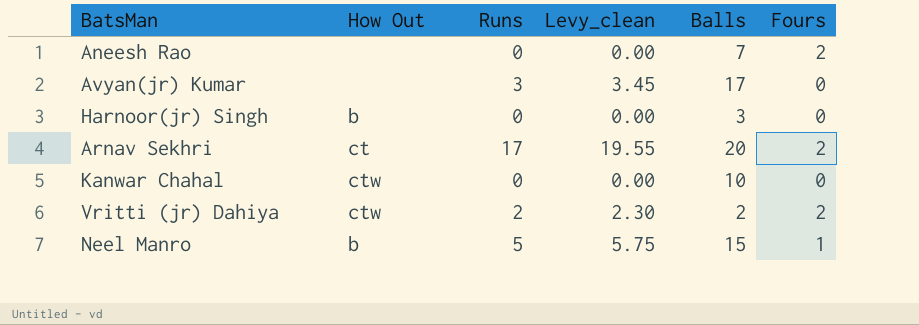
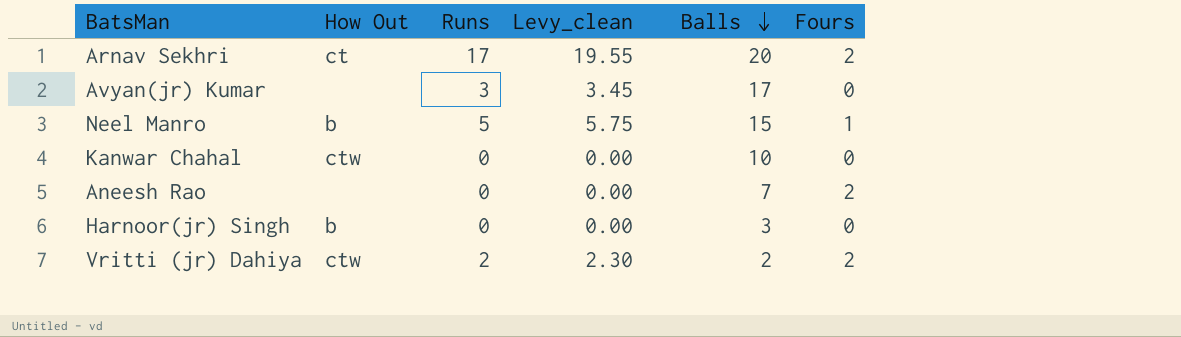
row order: none -> Balls descending

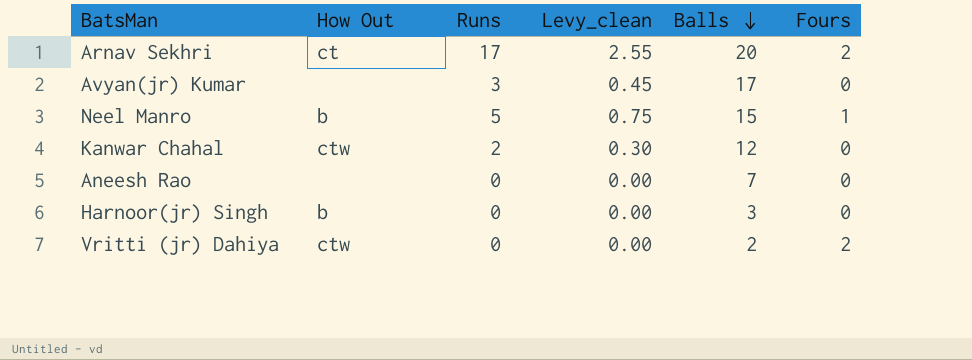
column Levy_clean | formula: [Runs] * 1.15 -> [Runs] * 0.15
Kanwar Chahal | Runs: 0 -> 2
Kanwar Chahal | Balls: 10 -> 12
Aneesh Rao | Fours: 2 -> 0
Vritti (jr) Dahiya | Runs: 2 -> 0

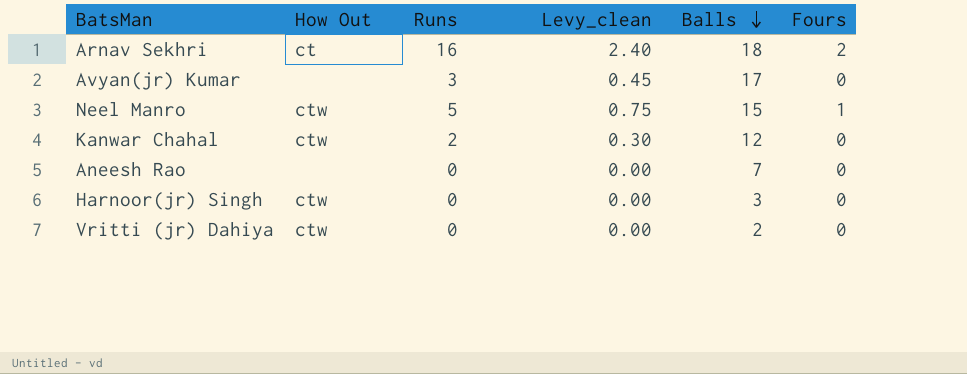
Arnav Sekhri | Runs: 17 -> 16
Arnav Sekhri | Levy_clean: 2.55 -> 2.40
Arnav Sekhri | Balls: 20 -> 18
Neel Manro | How Out: b -> ctw
Harnoor(jr) Singh | How Out: b -> ctw
Vritti (jr) Dahiya | Fours: 2 -> 0

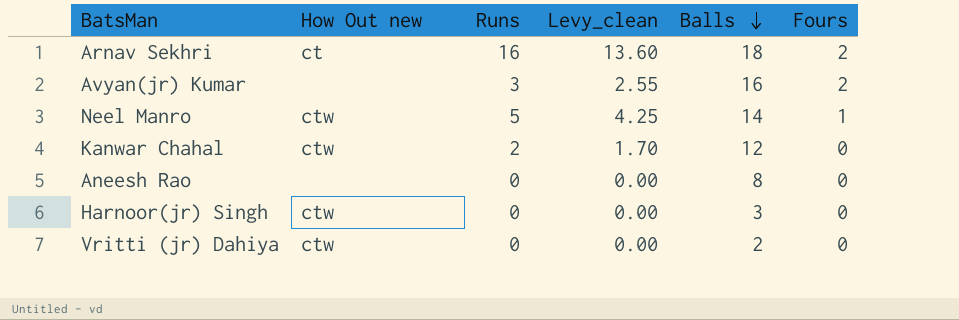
column name: How Out -> How Out new
column Levy_clean | formula: [Runs] * 0.15 -> [Runs] * 0.85
Avyan(jr) Kumar | Balls: 17 -> 16
Avyan(jr) Kumar | Fours: 0 -> 2
Neel Manro | Balls: 15 -> 14
Aneesh Rao | Balls: 7 -> 8

